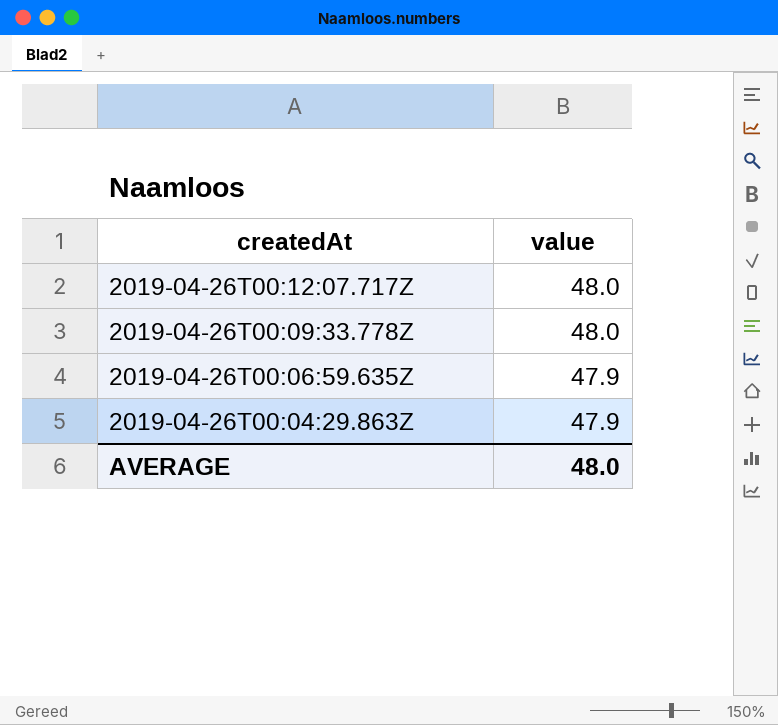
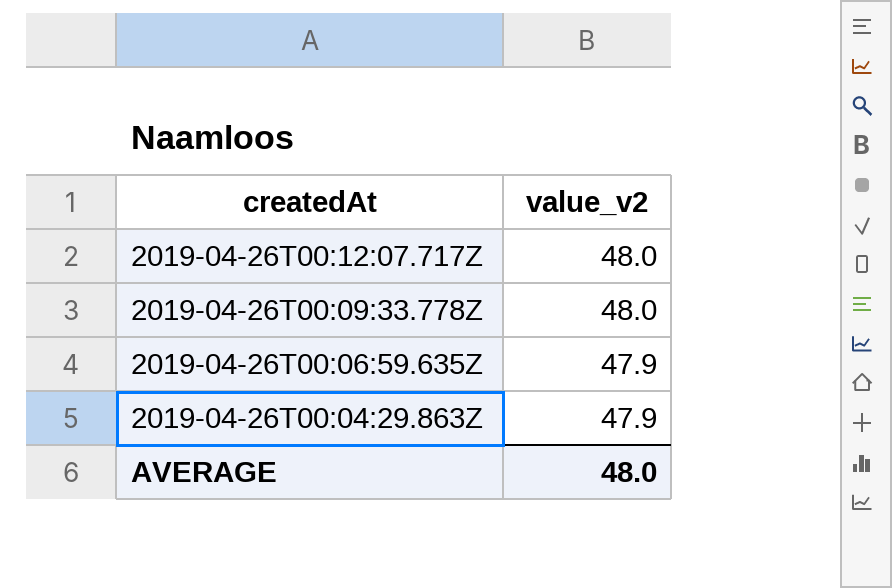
column name: value -> value_v2

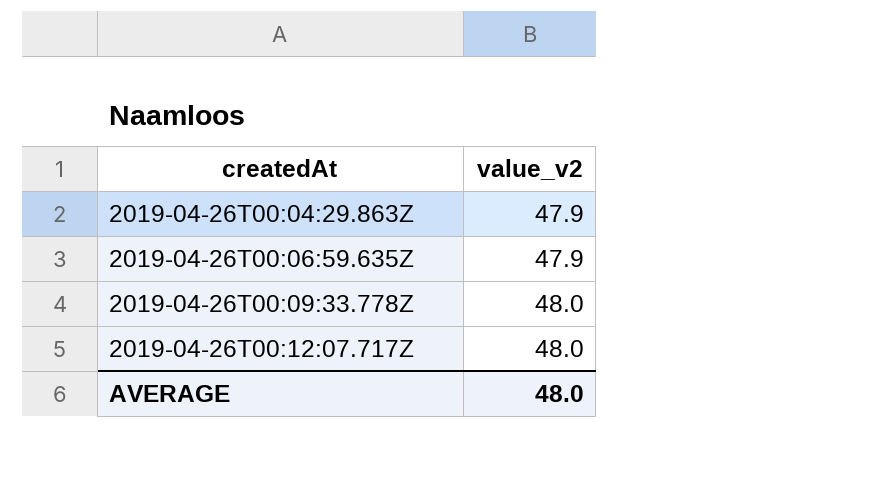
row order: createdAt descending -> createdAt ascending

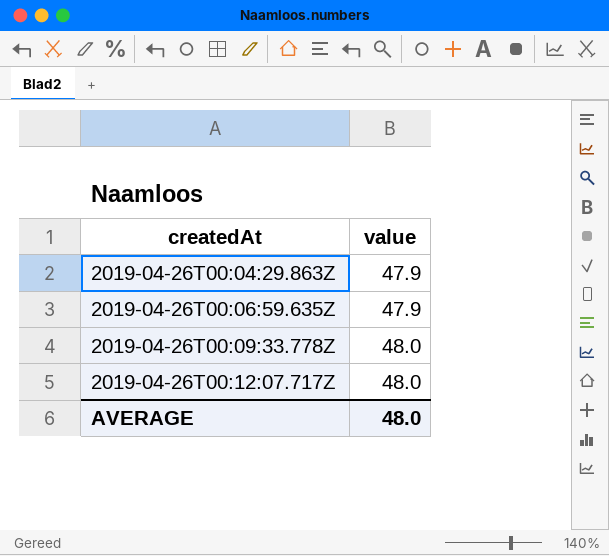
column name: value_v2 -> value

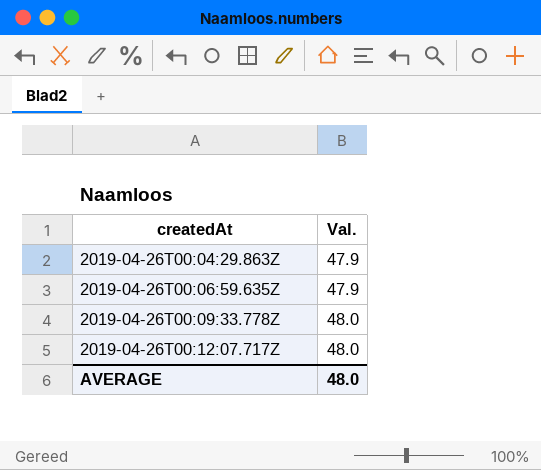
column name: value -> Val.

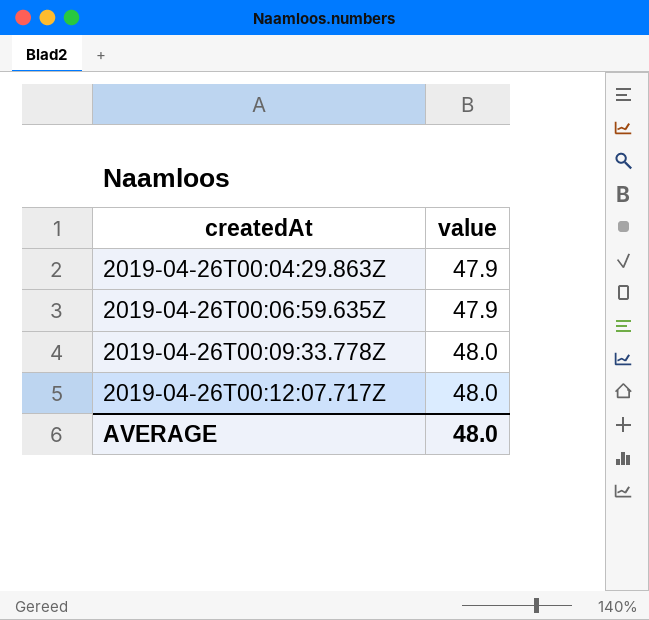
column name: Val. -> value

